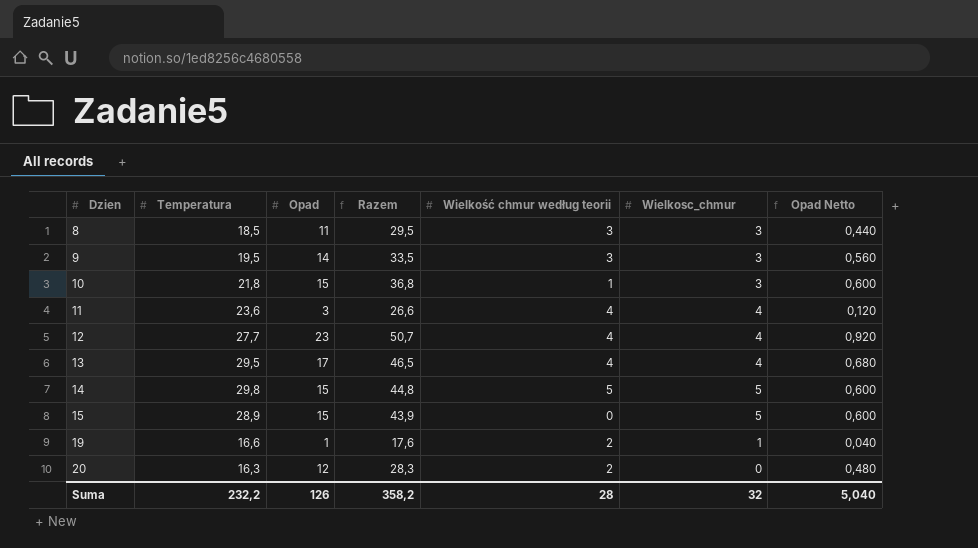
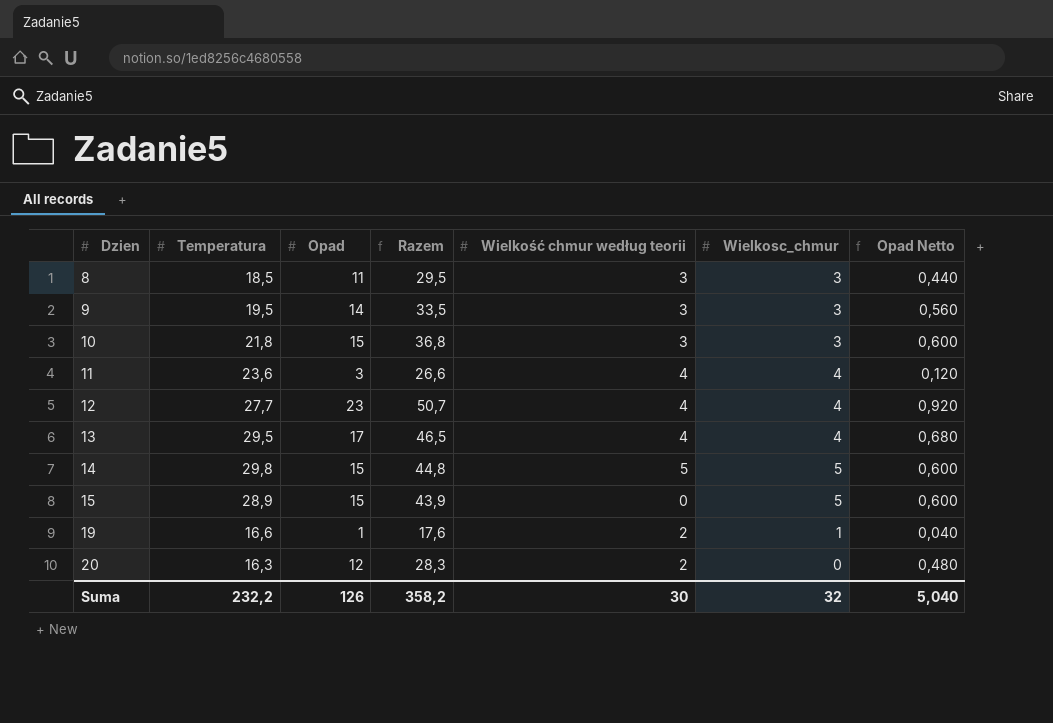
10 | Wielkość chmur według teorii: 1 -> 3
Suma | Wielkość chmur według teorii: 28 -> 30

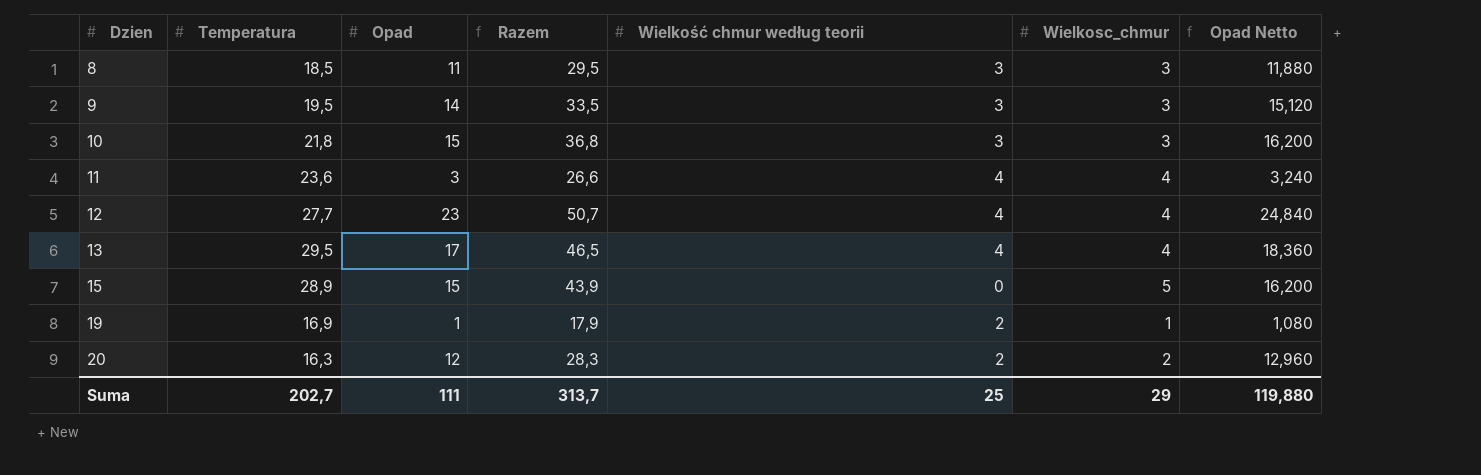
column Opad Netto | formula: [Opad] * 0,04 -> [Opad] * 1,08
row 14: 29,8 | 15 | 44,8 | 5 | 5 | 0,600 -> none
19 | Temperatura: 16,6 -> 16,9
19 | Razem: 17,6 -> 17,9
20 | Wielkosc_chmur: 0 -> 2
Suma | Temperatura: 232,2 -> 202,7
Suma | Opad: 126 -> 111
Suma | Razem: 358,2 -> 313,7
Suma | Wielkość chmur według teorii: 30 -> 25
Suma | Wielkosc_chmur: 32 -> 29
Suma | Opad Netto: 5,040 -> 119,880

